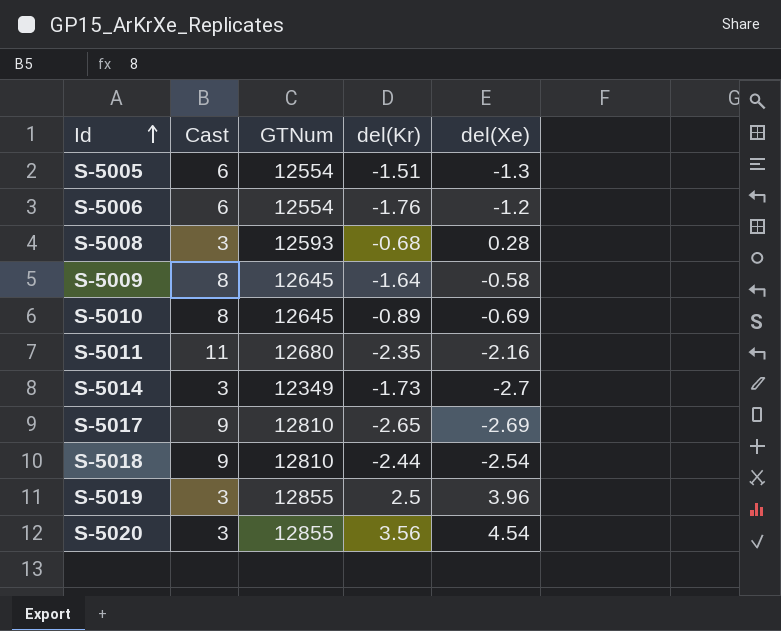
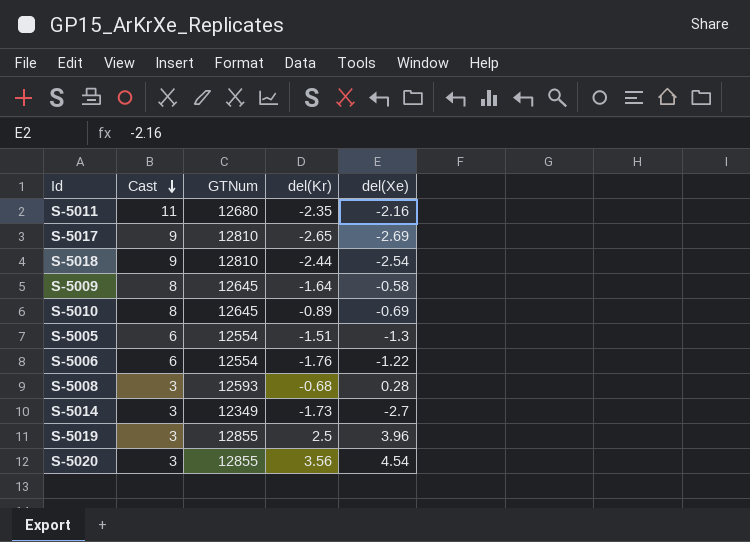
row order: Id ascending -> Cast descending
S-5006 | del(Xe): -1.2 -> -1.22

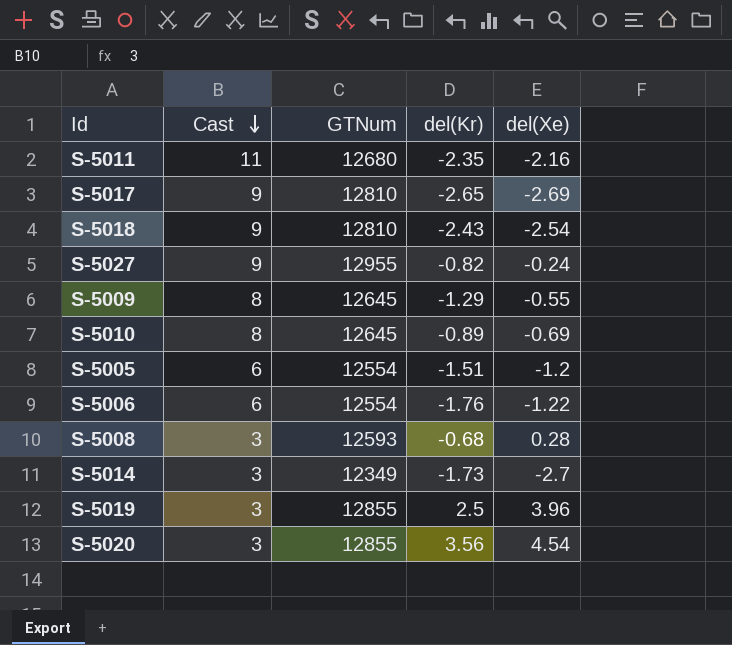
S-5018 | del(Kr): -2.44 -> -2.43
row S-5027: none -> 9 | 12955 | -0.82 | -0.24
S-5009 | del(Kr): -1.64 -> -1.29
S-5009 | del(Xe): -0.58 -> -0.55
S-5005 | del(Xe): -1.3 -> -1.2

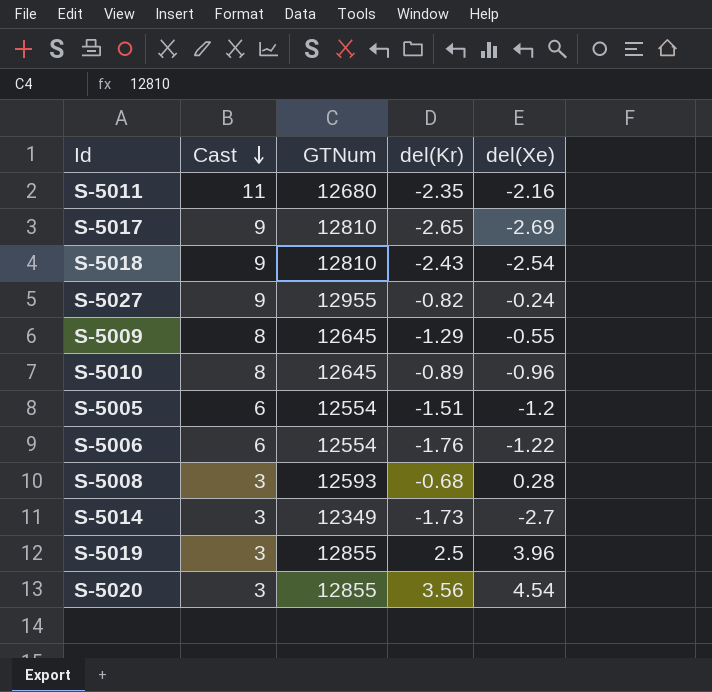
S-5010 | del(Xe): -0.69 -> -0.96

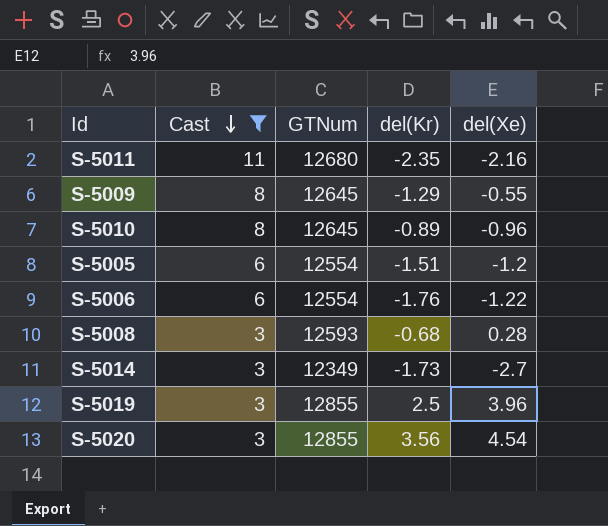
filter: none -> Cast != 9

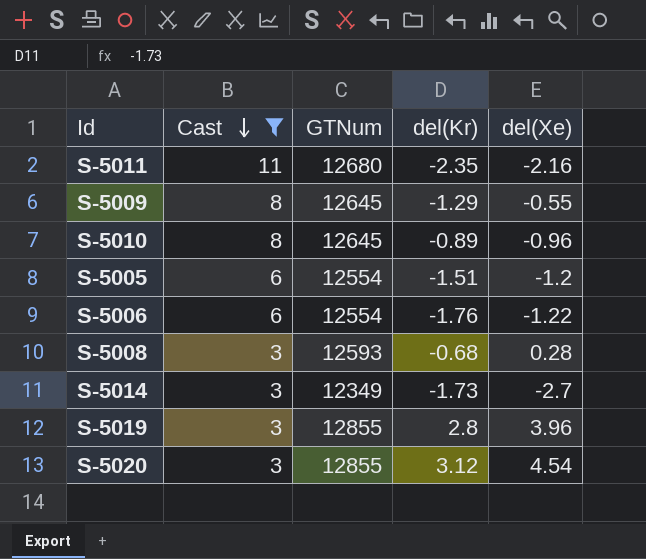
S-5019 | del(Kr): 2.5 -> 2.8
S-5020 | del(Kr): 3.56 -> 3.12

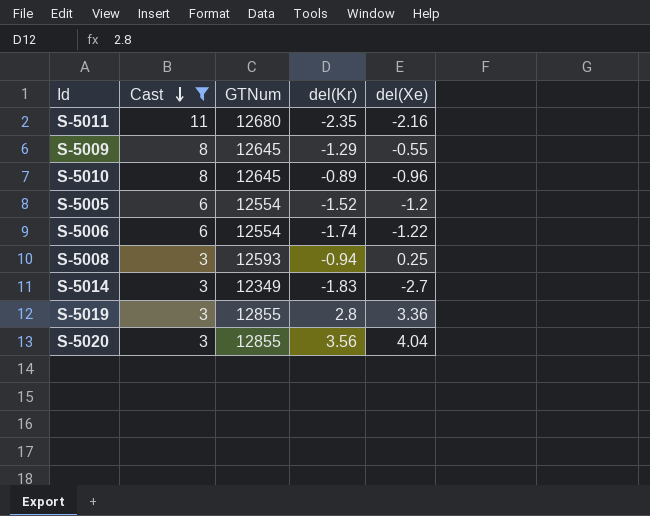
S-5005 | del(Kr): -1.51 -> -1.52
S-5006 | del(Kr): -1.76 -> -1.74
S-5008 | del(Kr): -0.68 -> -0.94
S-5008 | del(Xe): 0.28 -> 0.25
S-5014 | del(Kr): -1.73 -> -1.83
S-5019 | del(Xe): 3.96 -> 3.36
S-5020 | del(Kr): 3.12 -> 3.56
S-5020 | del(Xe): 4.54 -> 4.04

